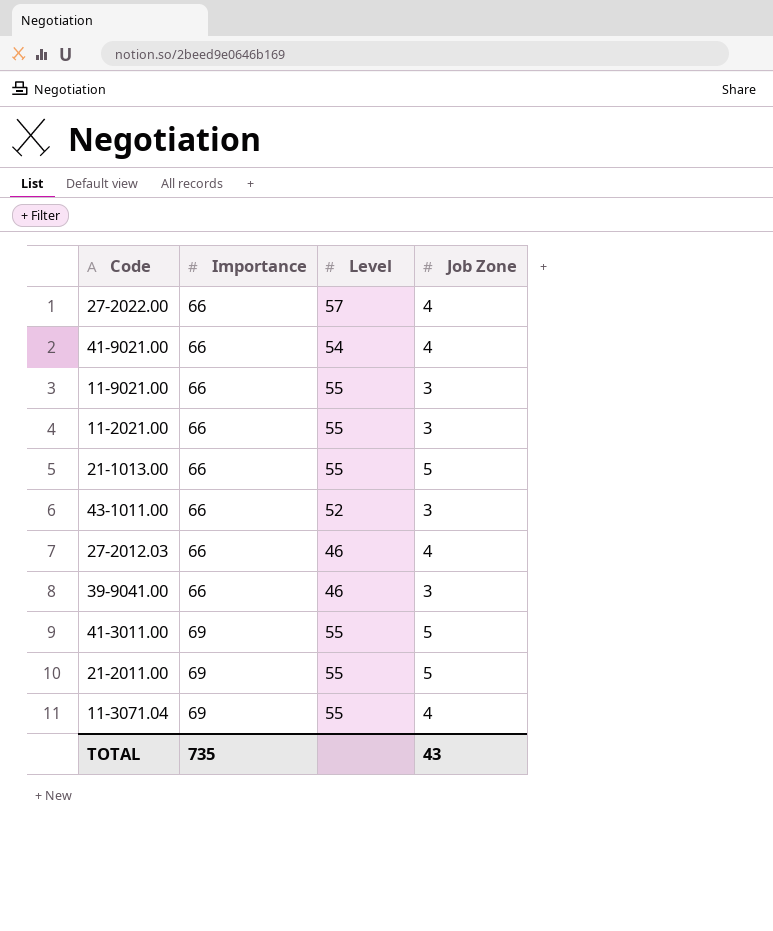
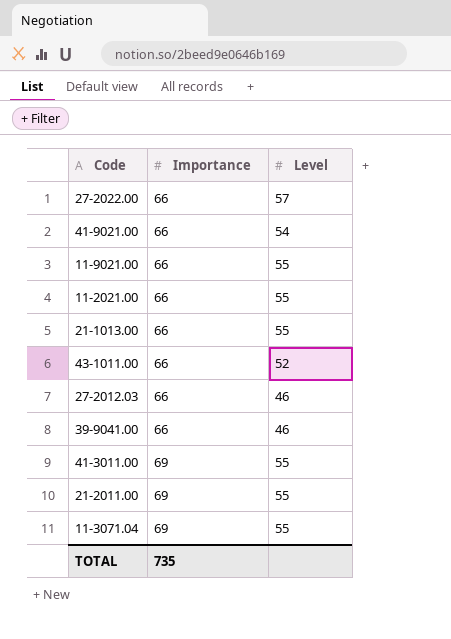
column Job Zone | position: 4 -> none

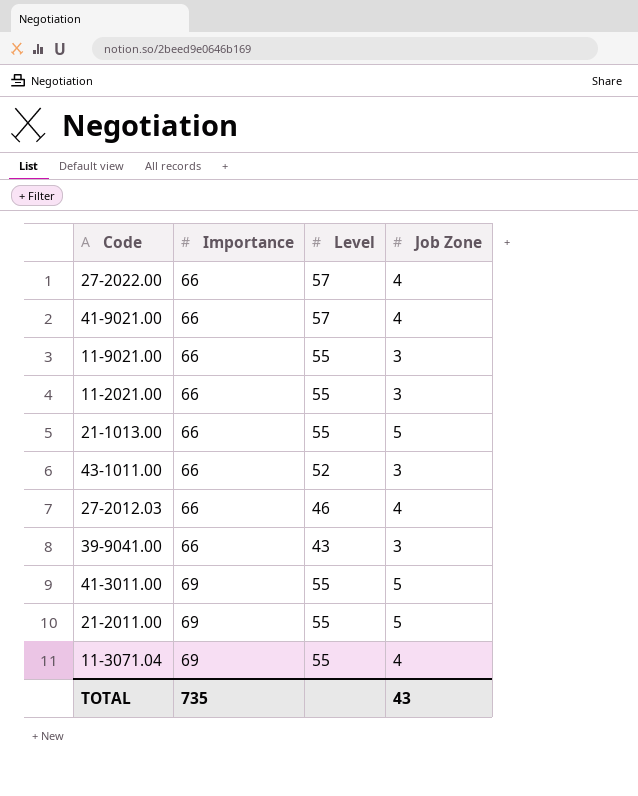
column Job Zone | position: none -> 4
41-9021.00 | Level: 54 -> 57
39-9041.00 | Level: 46 -> 43

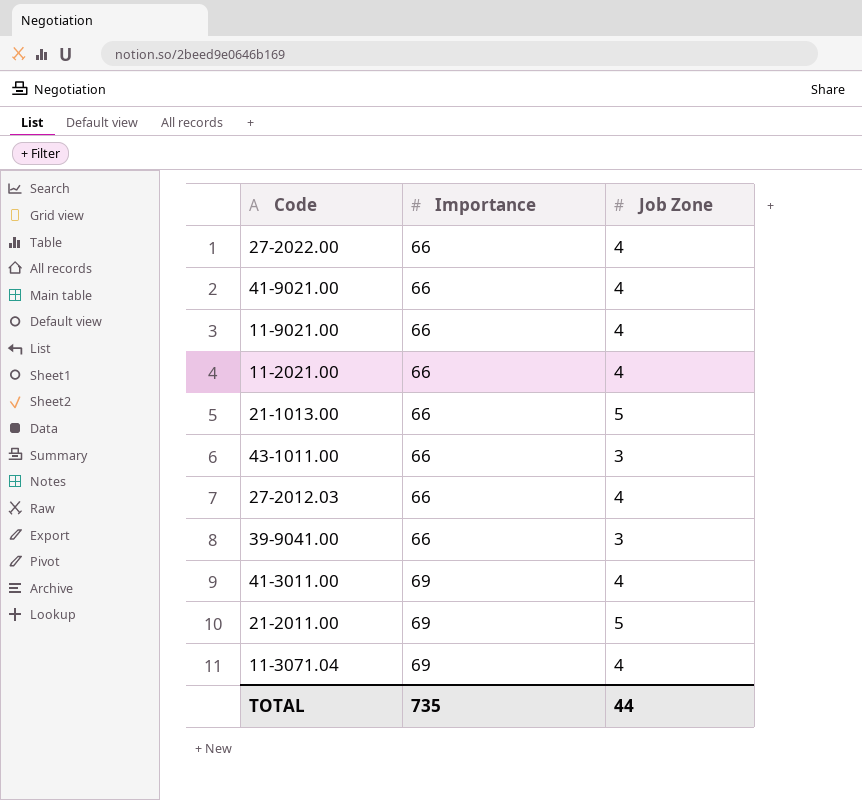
column Level | position: 3 -> none
11-9021.00 | Job Zone: 3 -> 4
11-2021.00 | Job Zone: 3 -> 4
41-3011.00 | Job Zone: 5 -> 4
TOTAL | Job Zone: 43 -> 44

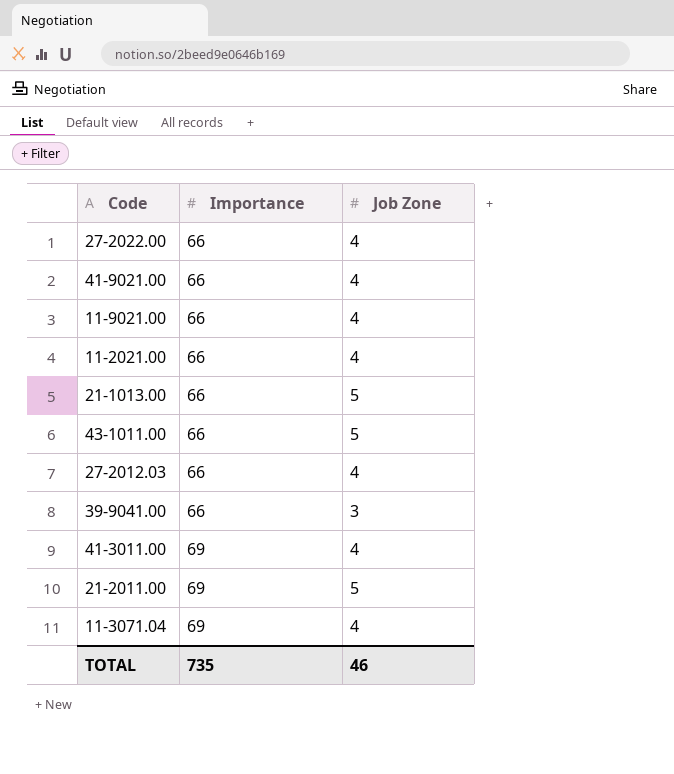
43-1011.00 | Job Zone: 3 -> 5
TOTAL | Job Zone: 44 -> 46

